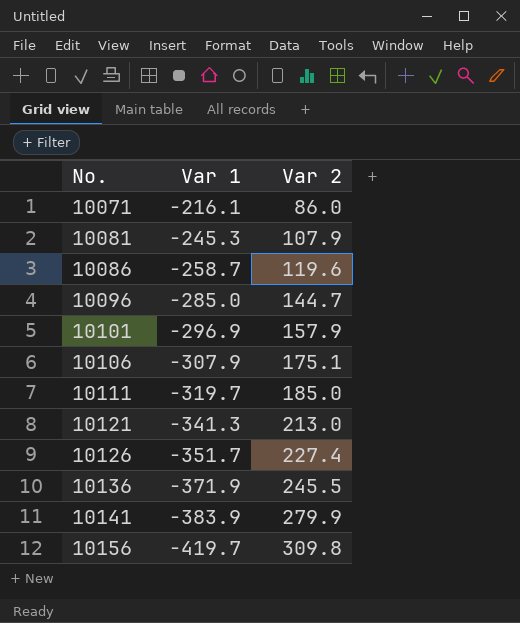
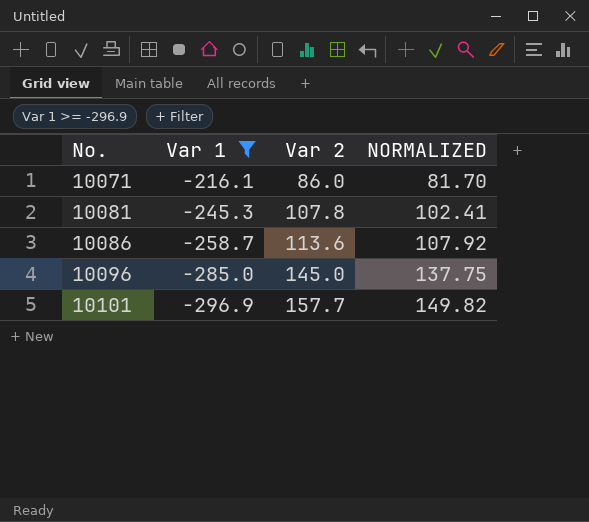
filter: none -> Var 1 >= -296.9
column NORMALIZED | formula: none -> [Var 2] * 0.95
10081 | Var 2: 107.9 -> 107.8
10086 | Var 2: 119.6 -> 113.6
10096 | Var 2: 144.7 -> 145.0
10101 | Var 2: 157.9 -> 157.7

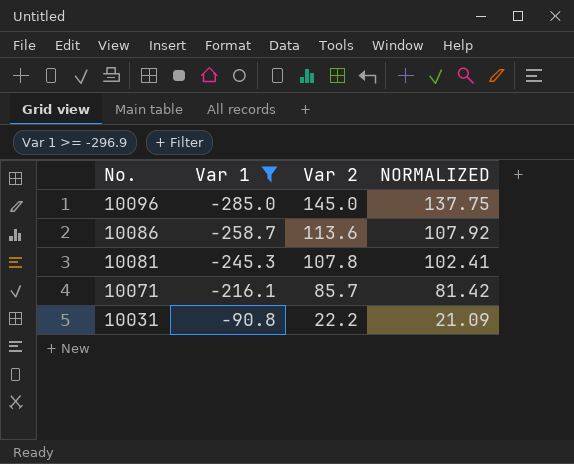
row order: No. ascending -> No. descending
row 10101: -296.9 | 157.7 | 149.82 -> none
10071 | Var 2: 86.0 -> 85.7
10071 | NORMALIZED: 81.70 -> 81.42
row 10031: none -> -90.8 | 22.2 | 21.09

